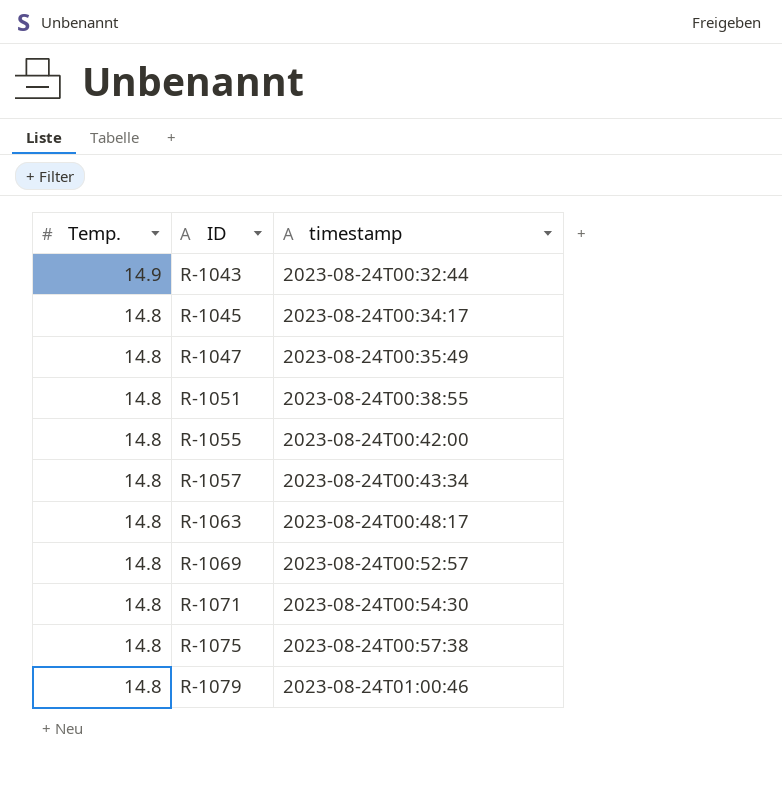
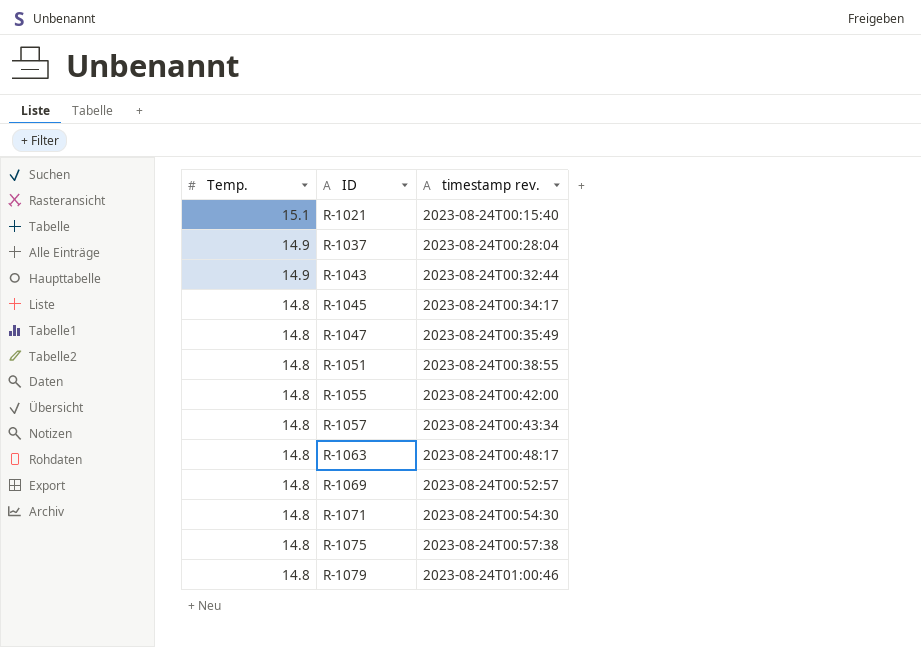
column name: timestamp -> timestamp rev.
row R-1021: none -> 15.1 | 2023-08-24T00:15:40
row R-1037: none -> 14.9 | 2023-08-24T00:28:04

